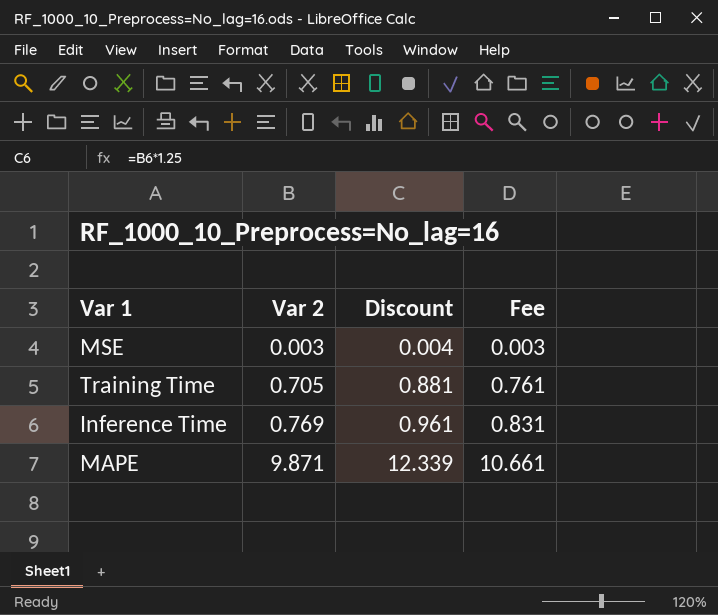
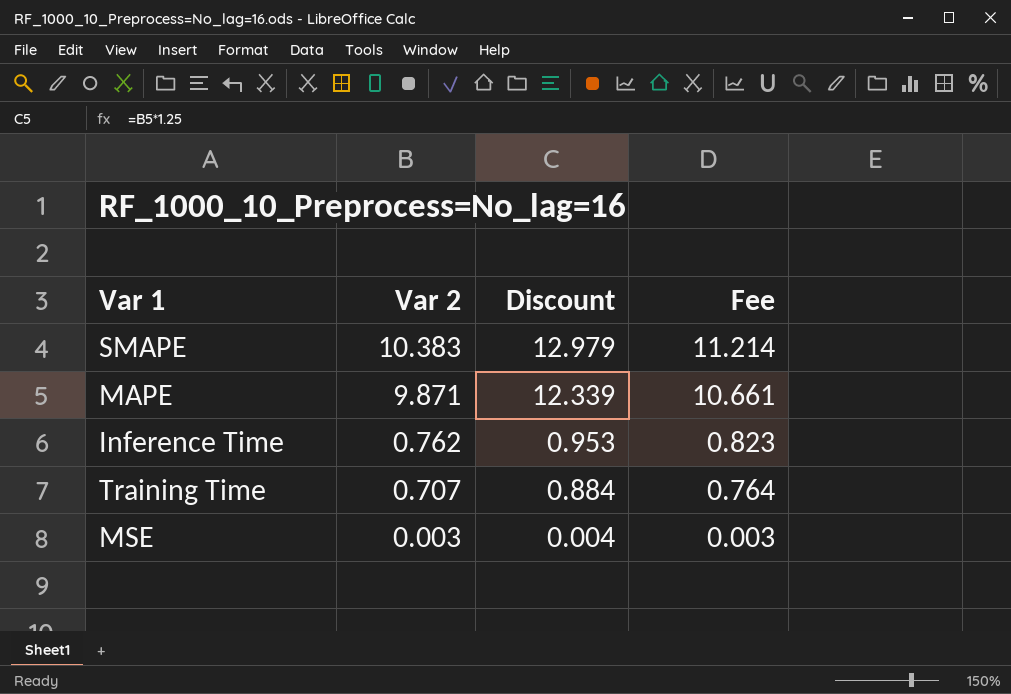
row order: Var 2 ascending -> Var 2 descending
row SMAPE: none -> 10.383 | 12.979 | 11.214
Inference Time | Var 2: 0.769 -> 0.762
Inference Time | Discount: 0.961 -> 0.953
Inference Time | Fee: 0.831 -> 0.823
Training Time | Var 2: 0.705 -> 0.707
Training Time | Discount: 0.881 -> 0.884
Training Time | Fee: 0.761 -> 0.764

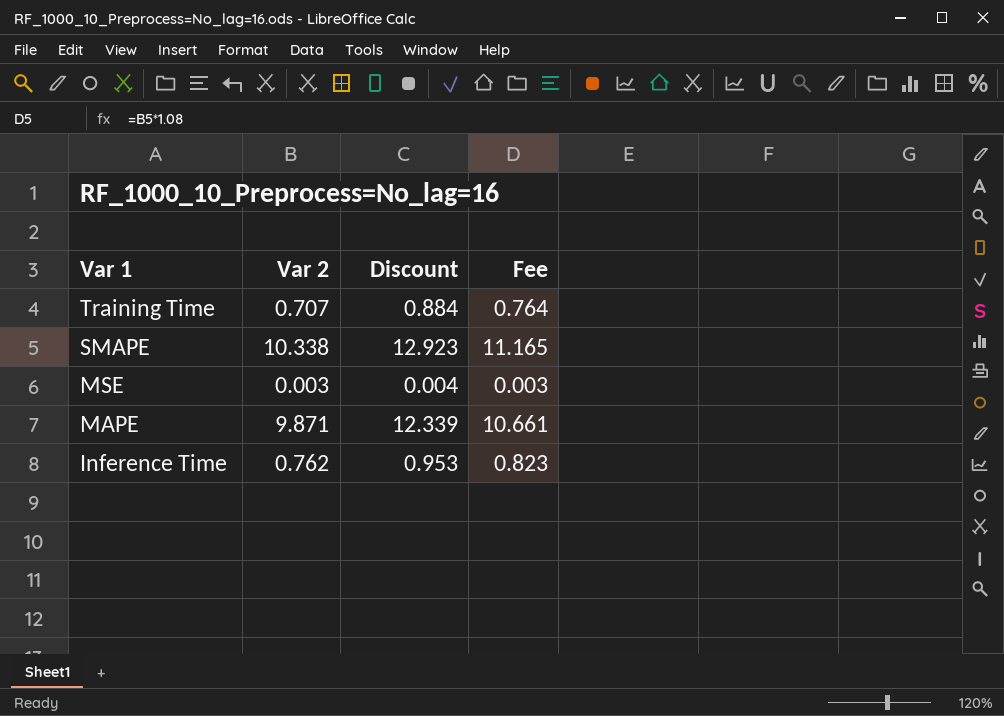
row order: Var 2 descending -> Var 1 descending
SMAPE | Var 2: 10.383 -> 10.338
SMAPE | Discount: 12.979 -> 12.923
SMAPE | Fee: 11.214 -> 11.165

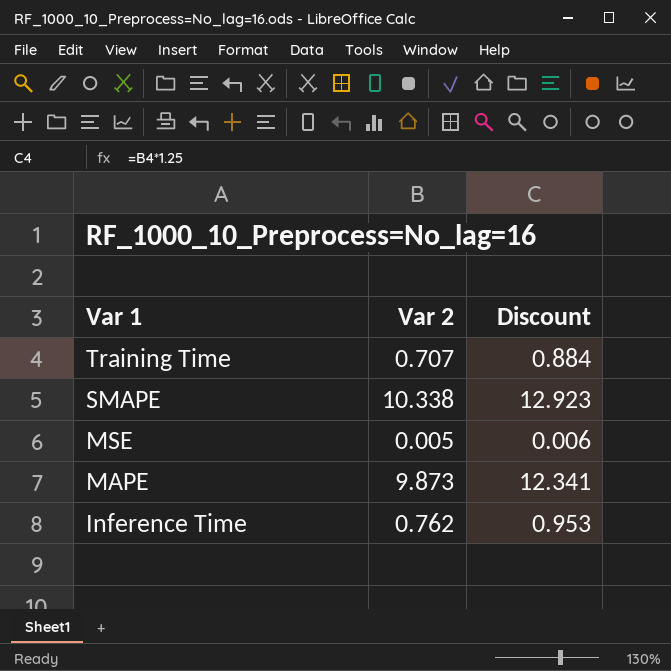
column Fee | formula: [Var 2] * 1.08 -> none
MSE | Var 2: 0.003 -> 0.005
MSE | Discount: 0.004 -> 0.006
MAPE | Var 2: 9.871 -> 9.873
MAPE | Discount: 12.339 -> 12.341

